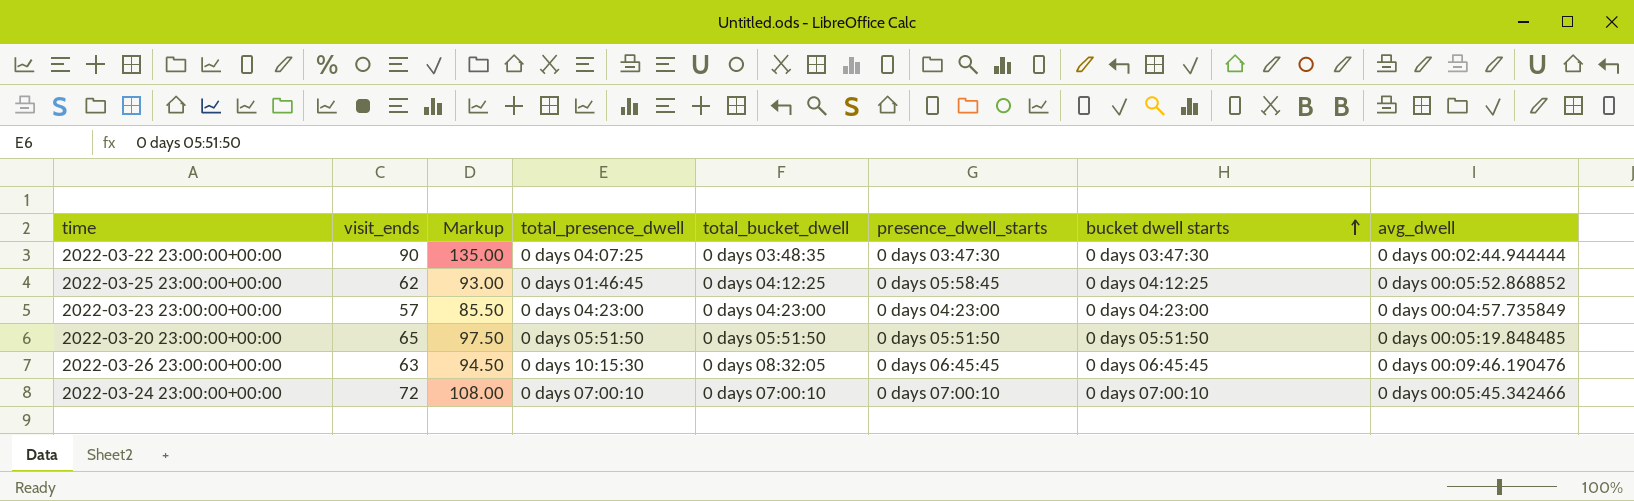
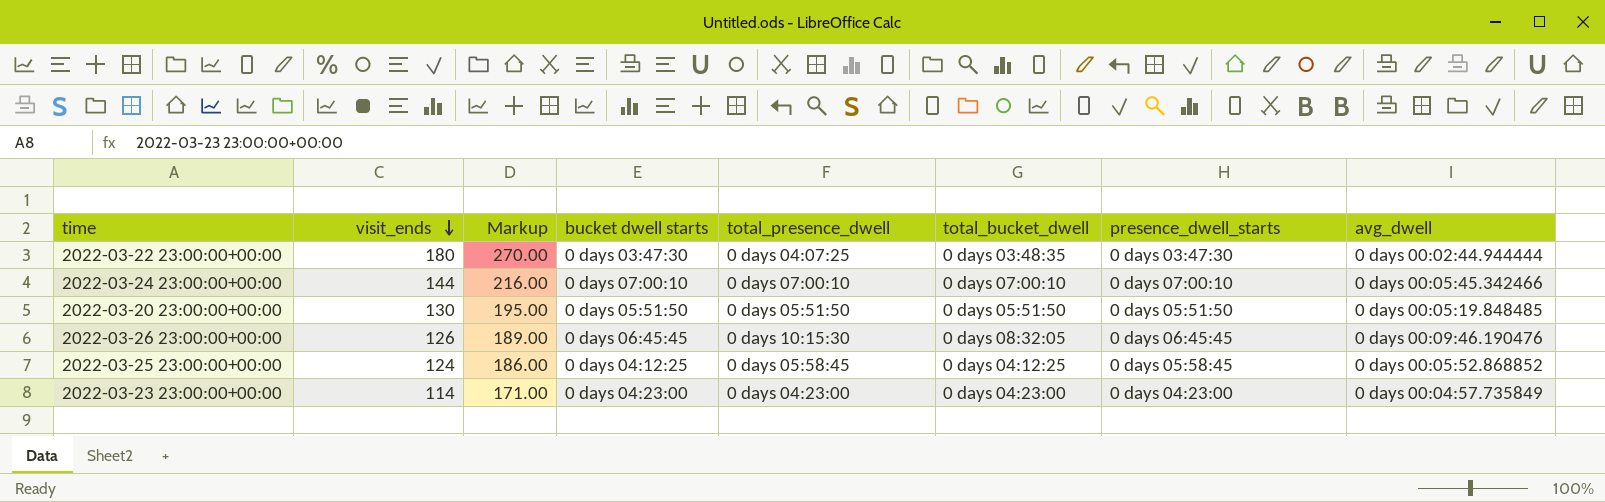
row order: bucket dwell starts ascending -> visit_ends descending
column bucket dwell starts | position: 7 -> 4
2022-03-22 23:00:00+00:00 | visit_ends: 90 -> 180
2022-03-22 23:00:00+00:00 | Markup: 135.00 -> 270.00
2022-03-24 23:00:00+00:00 | visit_ends: 72 -> 144
2022-03-24 23:00:00+00:00 | Markup: 108.00 -> 216.00
2022-03-20 23:00:00+00:00 | visit_ends: 65 -> 130
2022-03-20 23:00:00+00:00 | Markup: 97.50 -> 195.00
2022-03-26 23:00:00+00:00 | visit_ends: 63 -> 126
2022-03-26 23:00:00+00:00 | Markup: 94.50 -> 189.00
2022-03-25 23:00:00+00:00 | visit_ends: 62 -> 124
2022-03-25 23:00:00+00:00 | Markup: 93.00 -> 186.00
2022-03-25 23:00:00+00:00 | total_presence_dwell: 0 days 01:46:45 -> 0 days 05:58:45
2022-03-23 23:00:00+00:00 | visit_ends: 57 -> 114
2022-03-23 23:00:00+00:00 | Markup: 85.50 -> 171.00

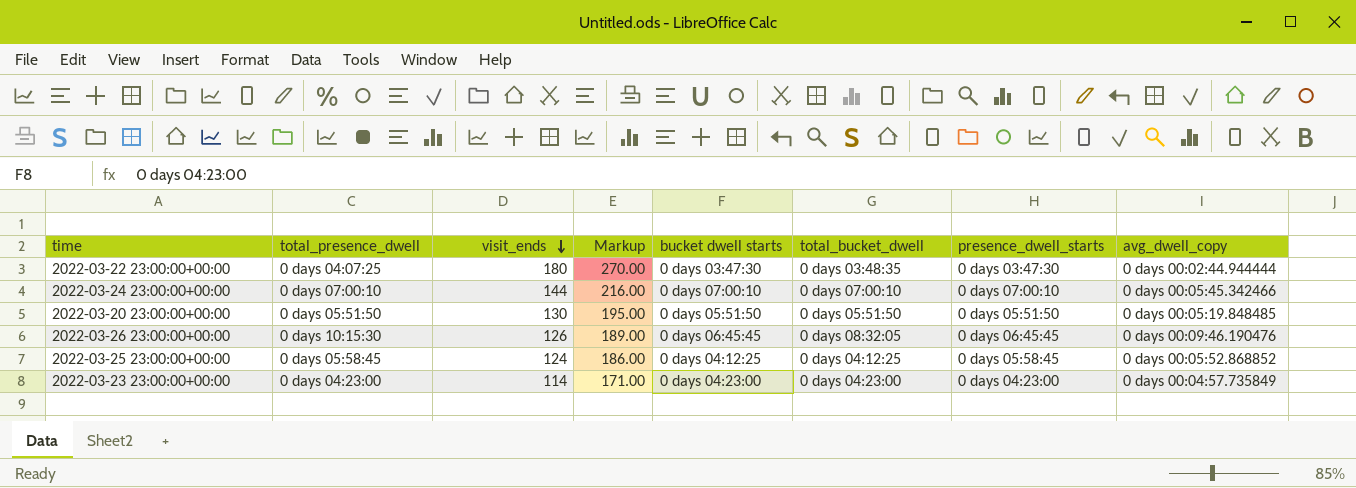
column total_presence_dwell | position: 5 -> 2
column name: avg_dwell -> avg_dwell_copy

